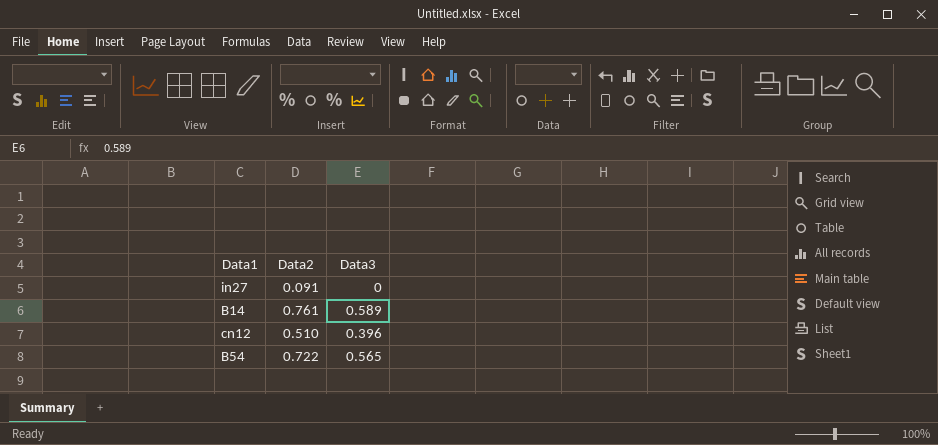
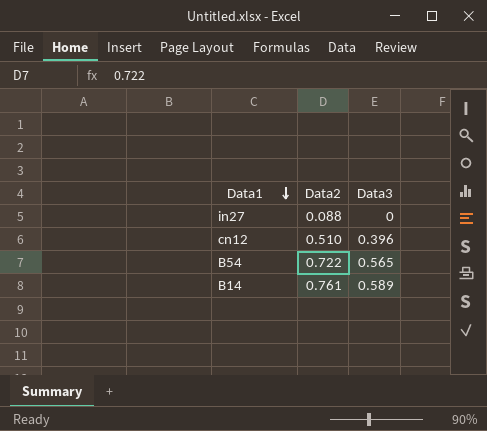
row order: none -> Data1 descending
in27 | Data2: 0.091 -> 0.088

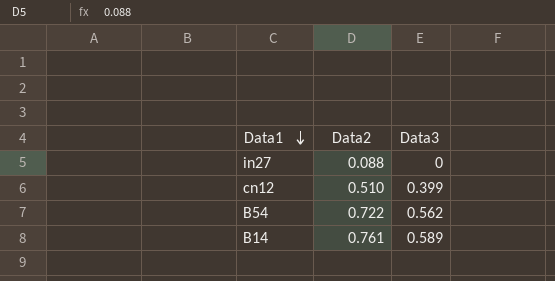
cn12 | Data3: 0.396 -> 0.399
B54 | Data3: 0.565 -> 0.562

